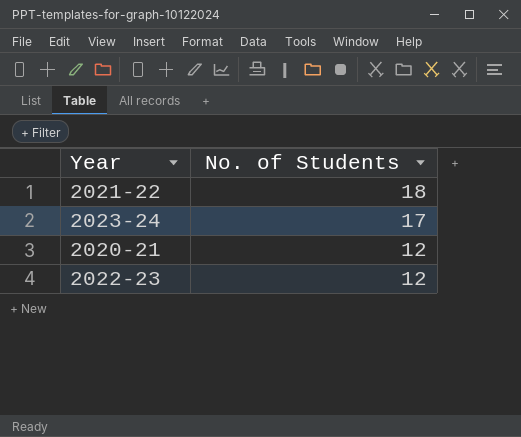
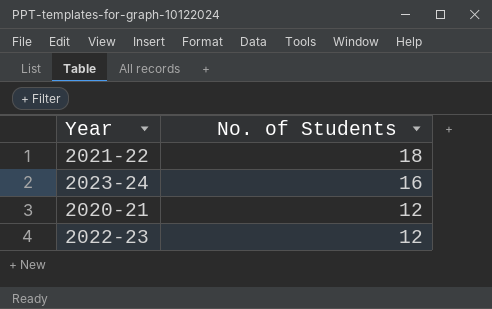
2023-24 | No. of Students: 17 -> 16

